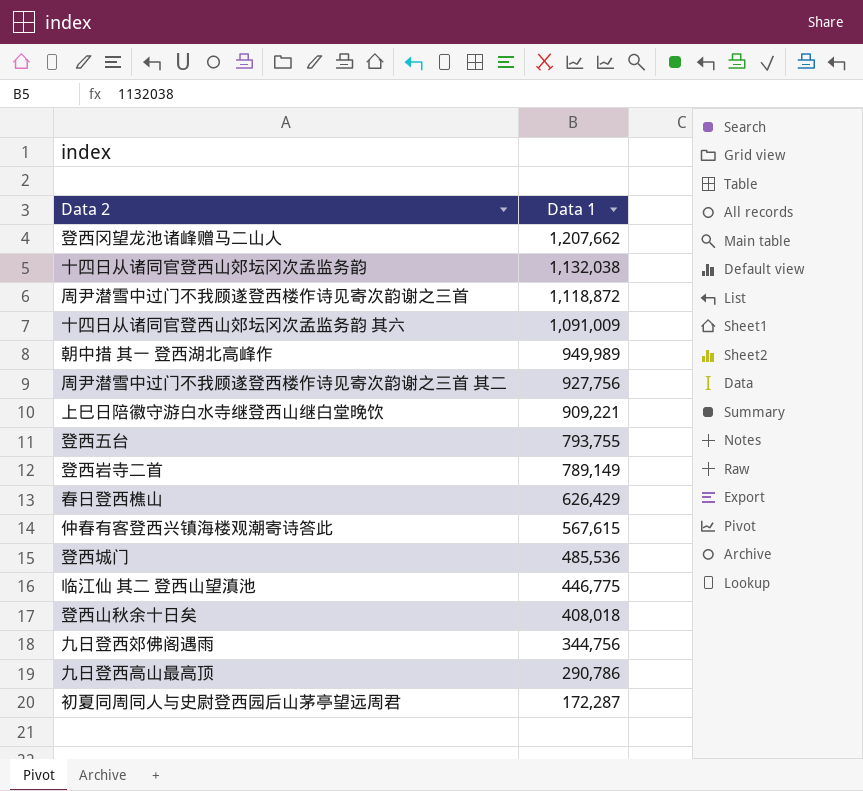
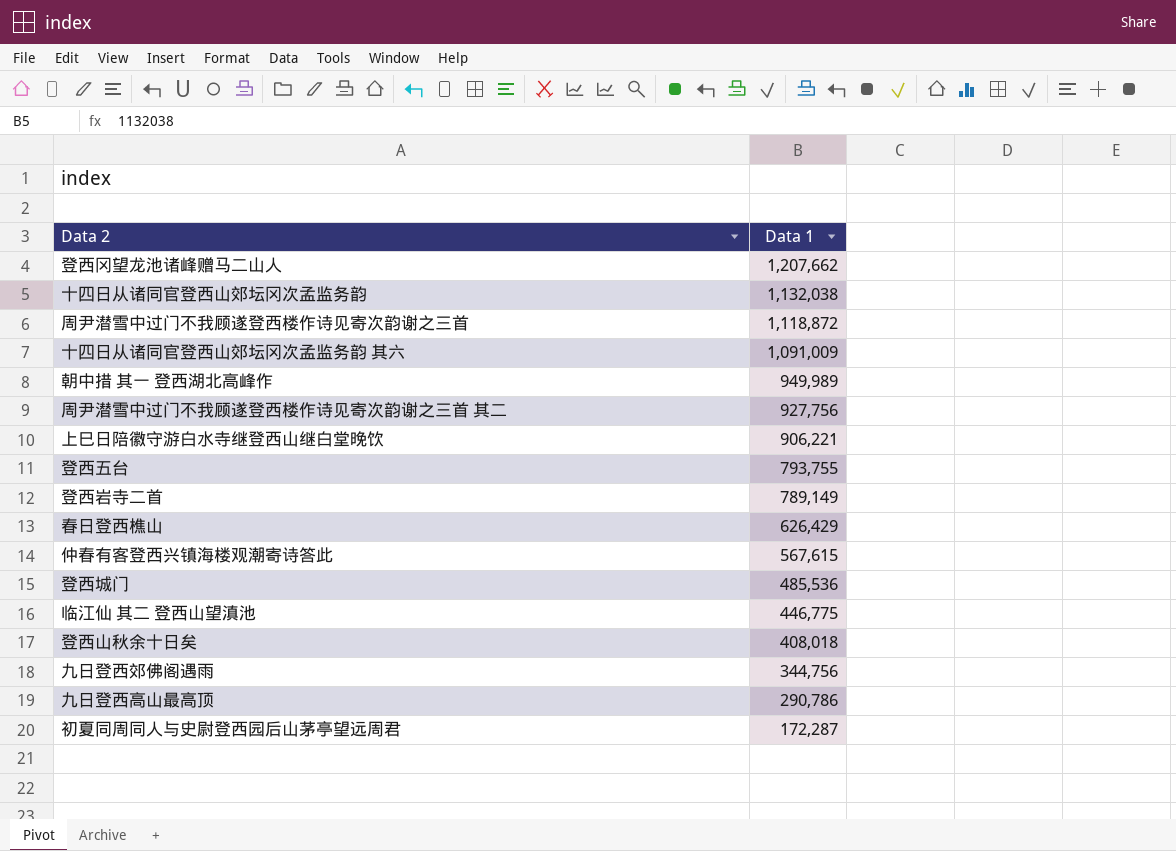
上巳日陪徽守游白水寺继登西山继白堂晚饮 | Data 1: 909,221 -> 906,221

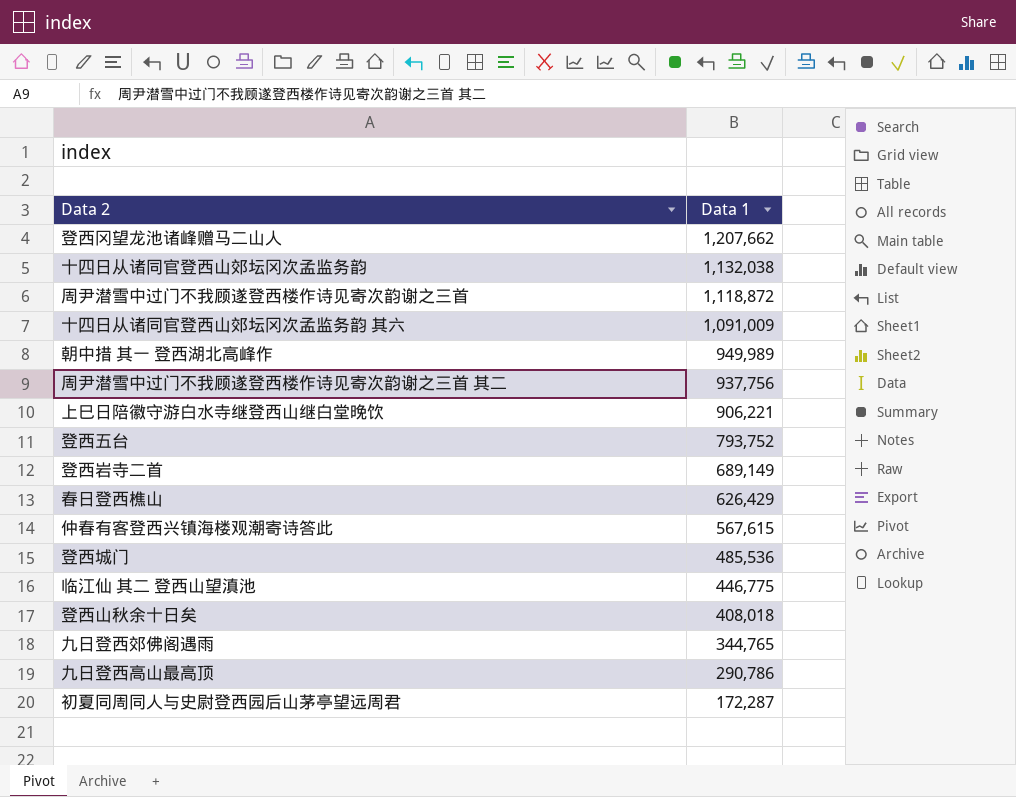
周尹潜雪中过门不我顾遂登西楼作诗见寄次韵谢之三首 其二 | Data 1: 927,756 -> 937,756
登西五台 | Data 1: 793,755 -> 793,752
登西岩寺二首 | Data 1: 789,149 -> 689,149
九日登西郊佛阁遇雨 | Data 1: 344,756 -> 344,765

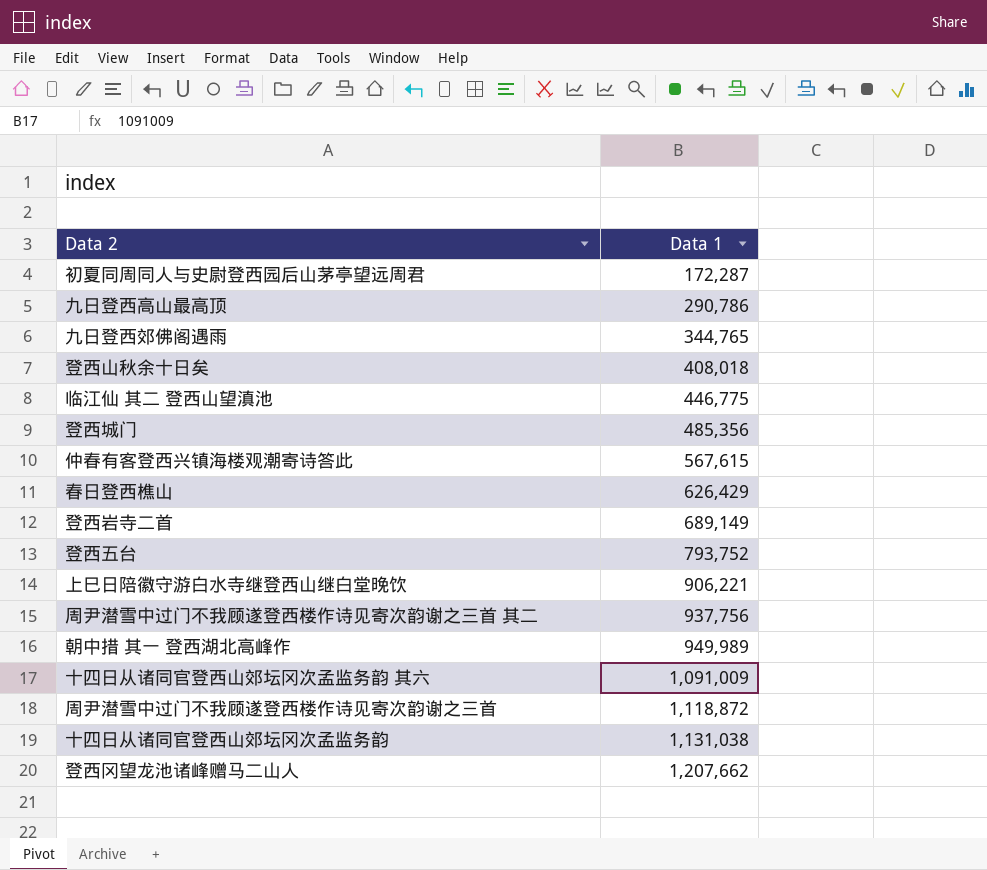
row order: Data 1 descending -> Data 1 ascending
登西城门 | Data 1: 485,536 -> 485,356
十四日从诸同官登西山郊坛冈次孟监务韵 | Data 1: 1,132,038 -> 1,131,038

